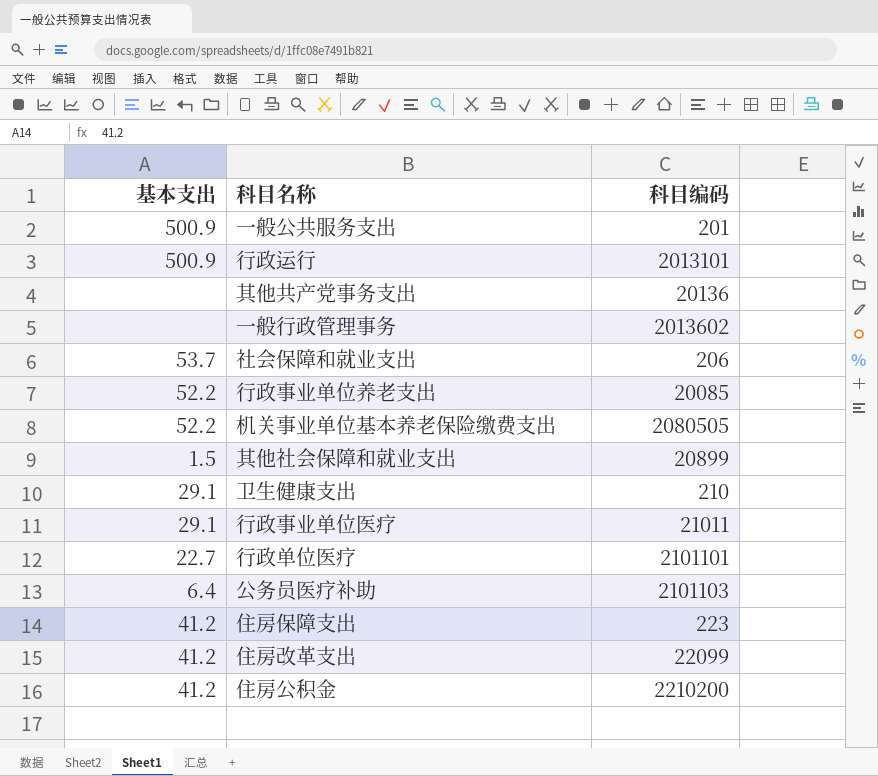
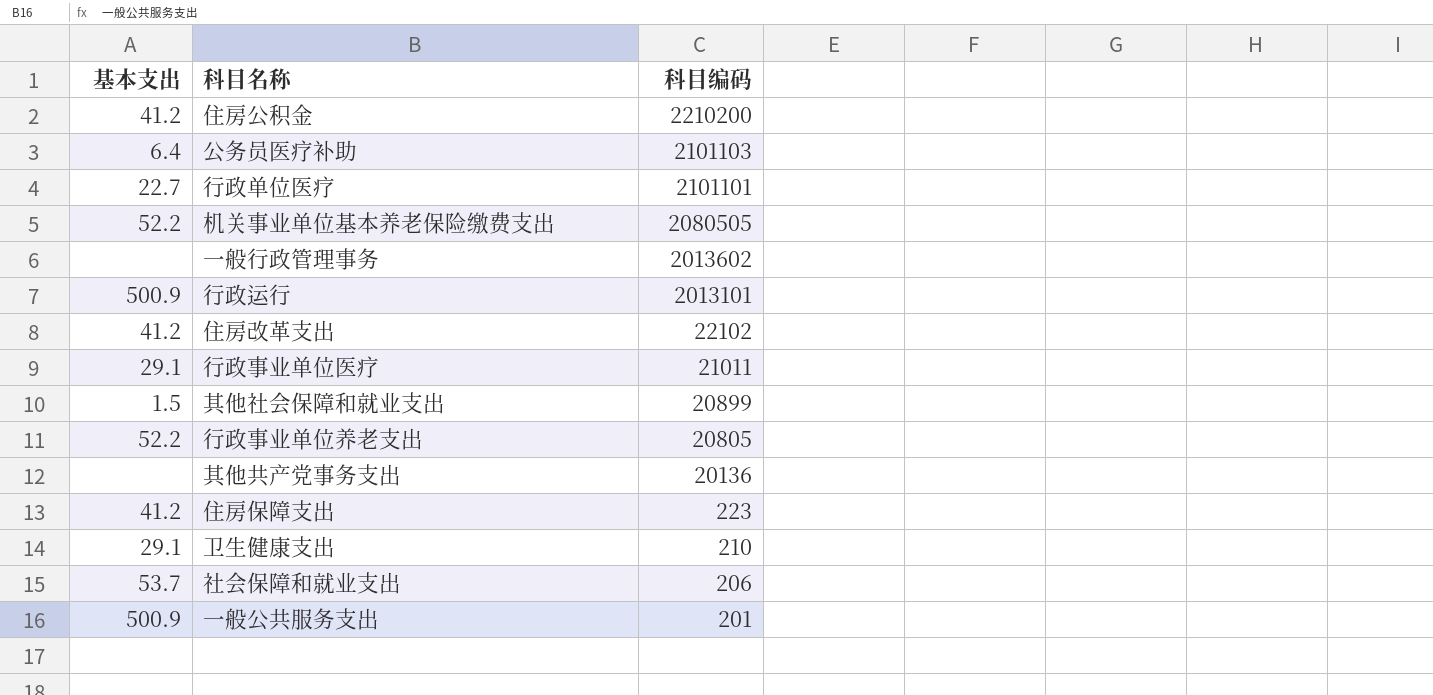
row order: none -> 科目编码 descending
住房改革支出 | 科目编码: 22099 -> 22102
行政事业单位养老支出 | 科目编码: 20085 -> 20805

